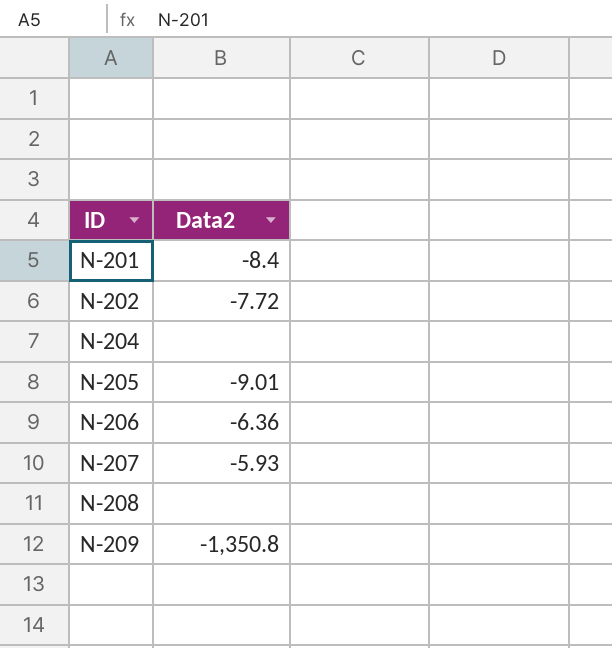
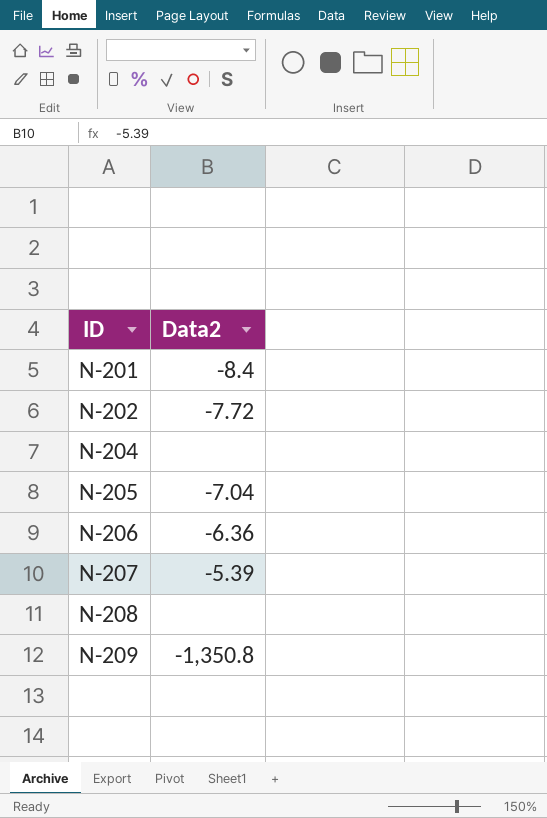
N-205 | Data2: -9.01 -> -7.04
N-207 | Data2: -5.93 -> -5.39

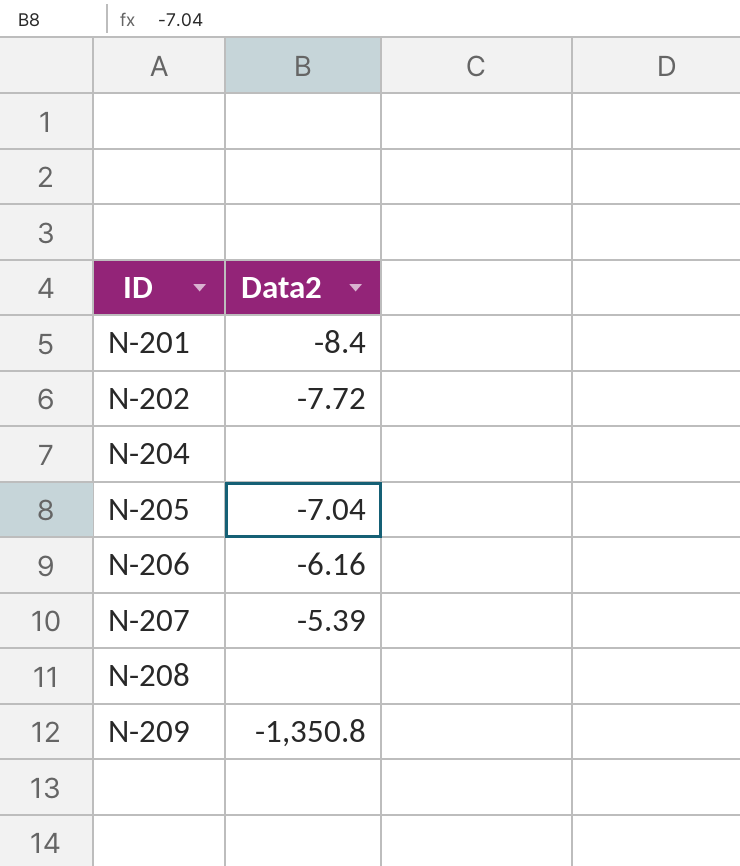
N-206 | Data2: -6.36 -> -6.16

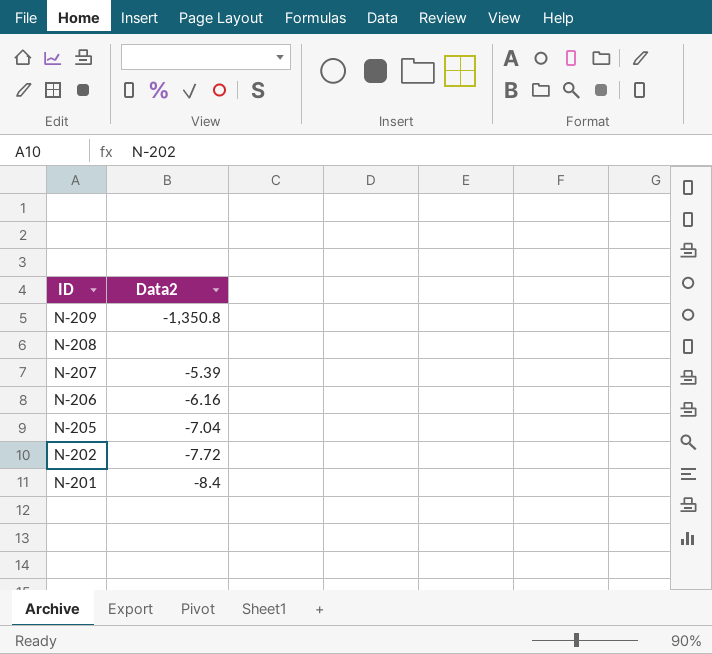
row order: ID ascending -> ID descending
row N-204: none -> none

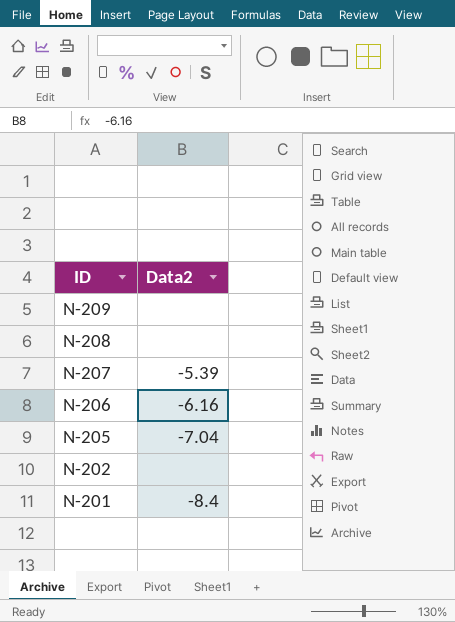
N-209 | Data2: -1,350.8 -> none
N-202 | Data2: -7.72 -> none

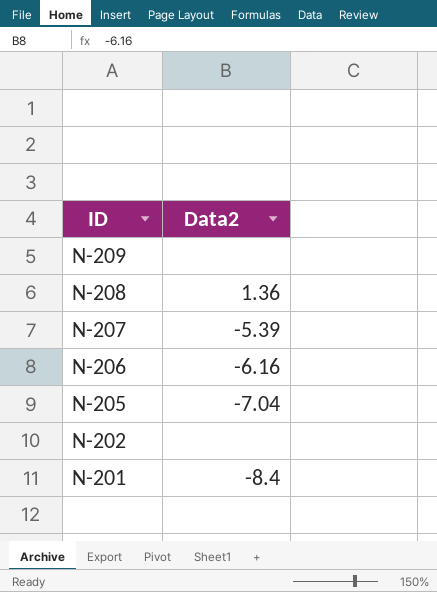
N-208 | Data2: none -> 1.36

